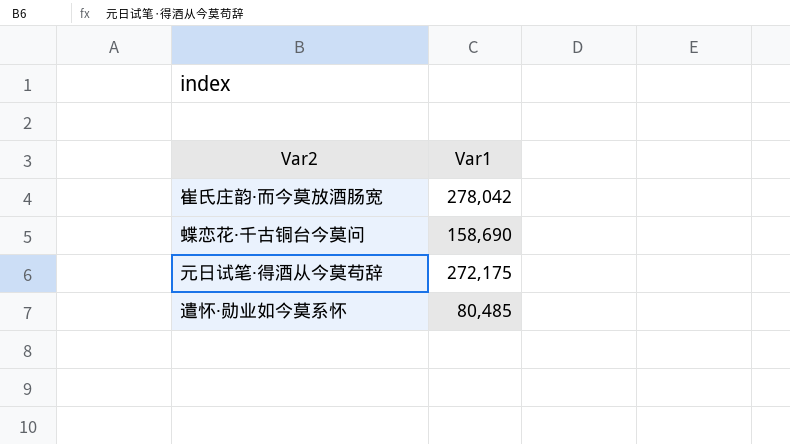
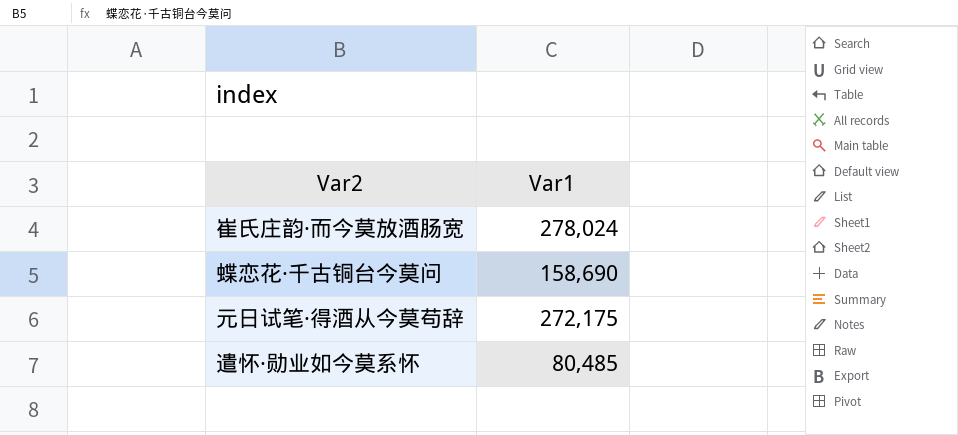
崔氏庄韵·而今莫放酒肠宽 | Var1: 278,042 -> 278,024

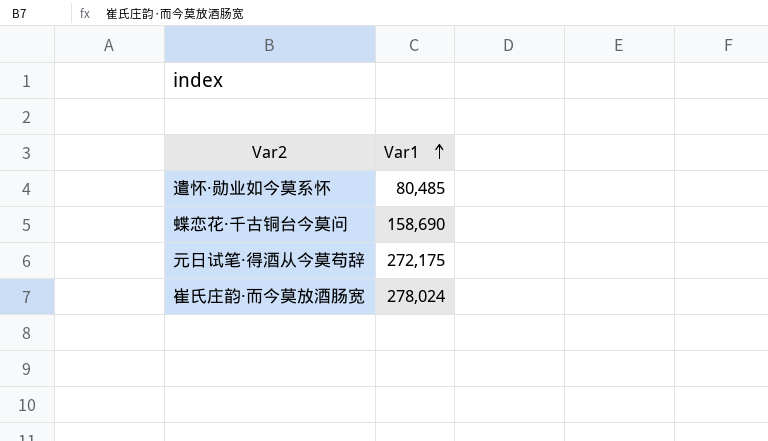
row order: none -> Var1 ascending

